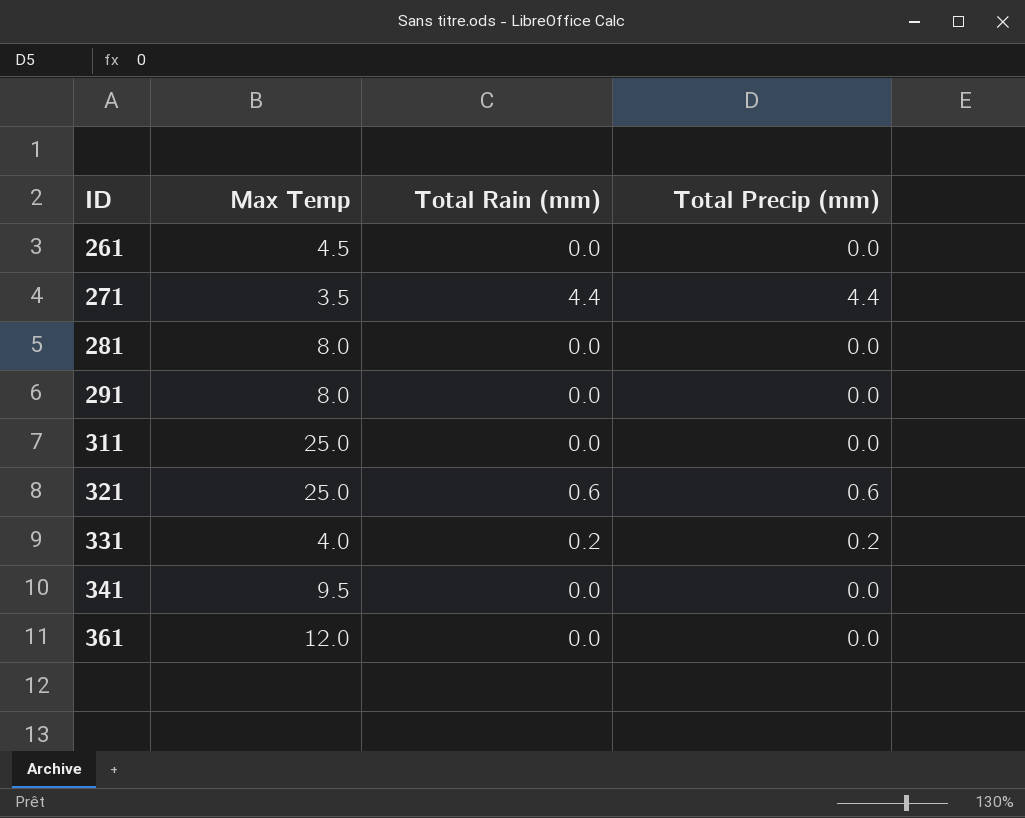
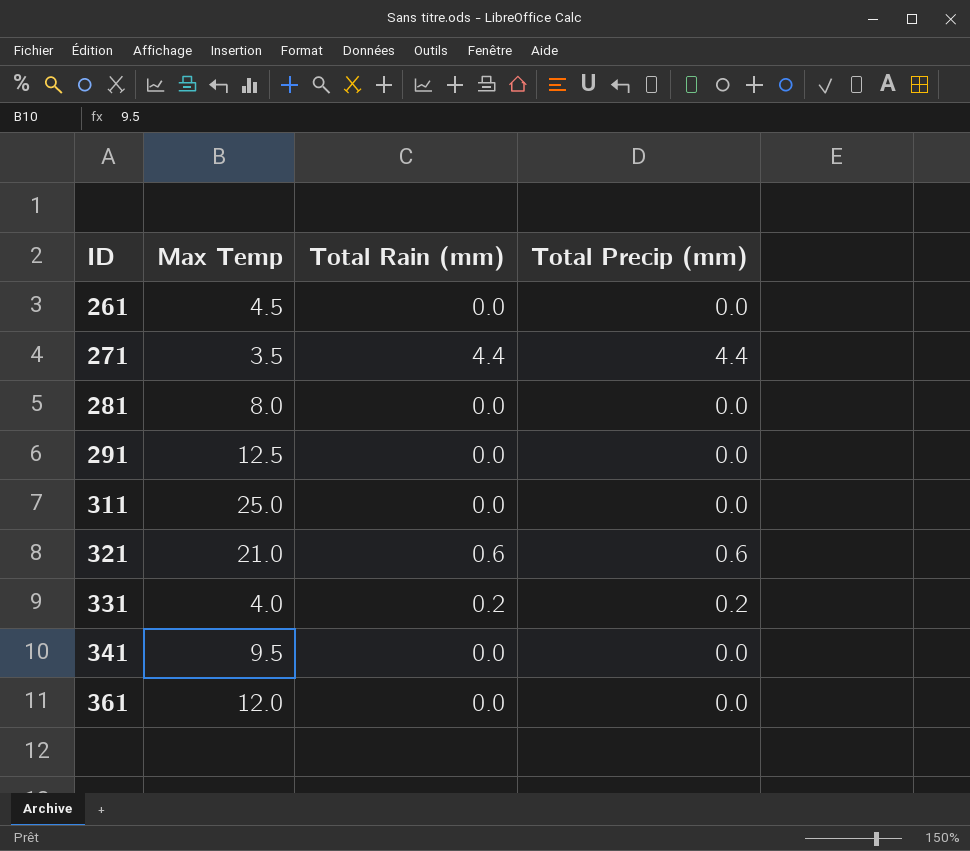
291 | Max Temp: 8.0 -> 12.5
321 | Max Temp: 25.0 -> 21.0

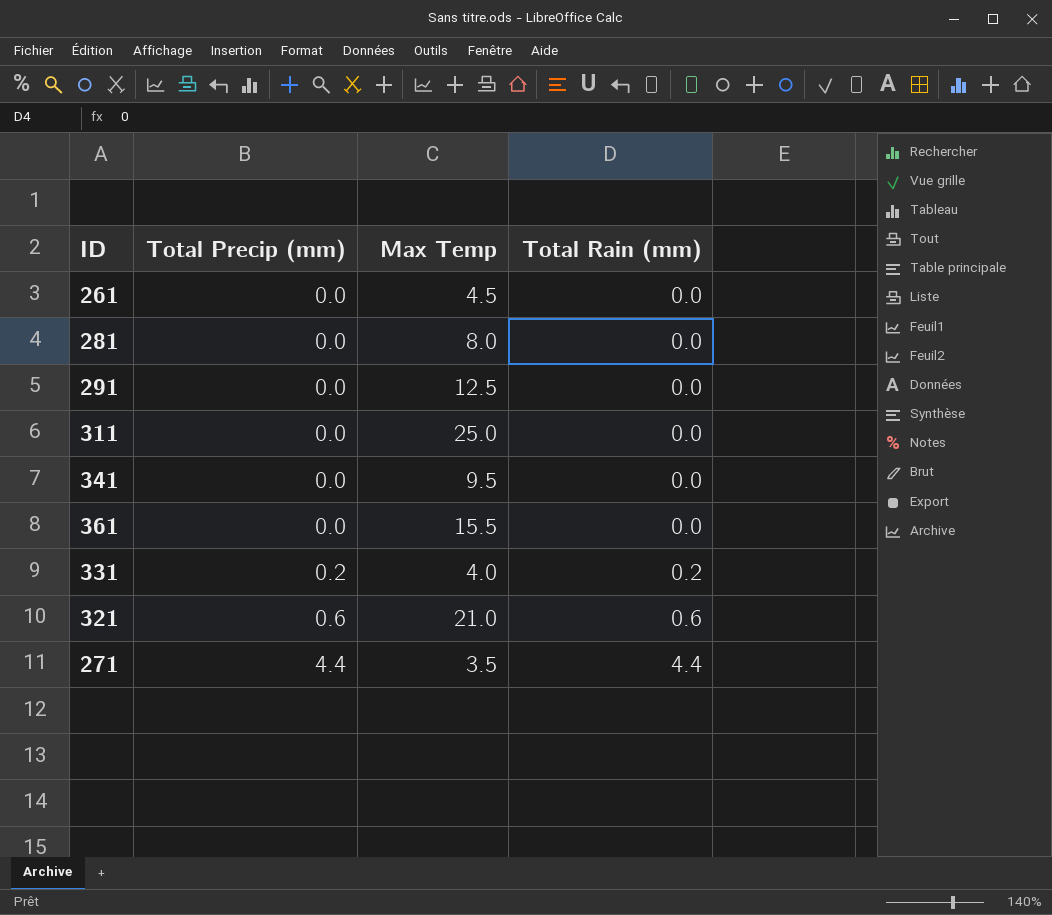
row order: ID ascending -> Total Precip (mm) ascending
column Total Precip (mm) | position: 4 -> 2
361 | Max Temp: 12.0 -> 15.5

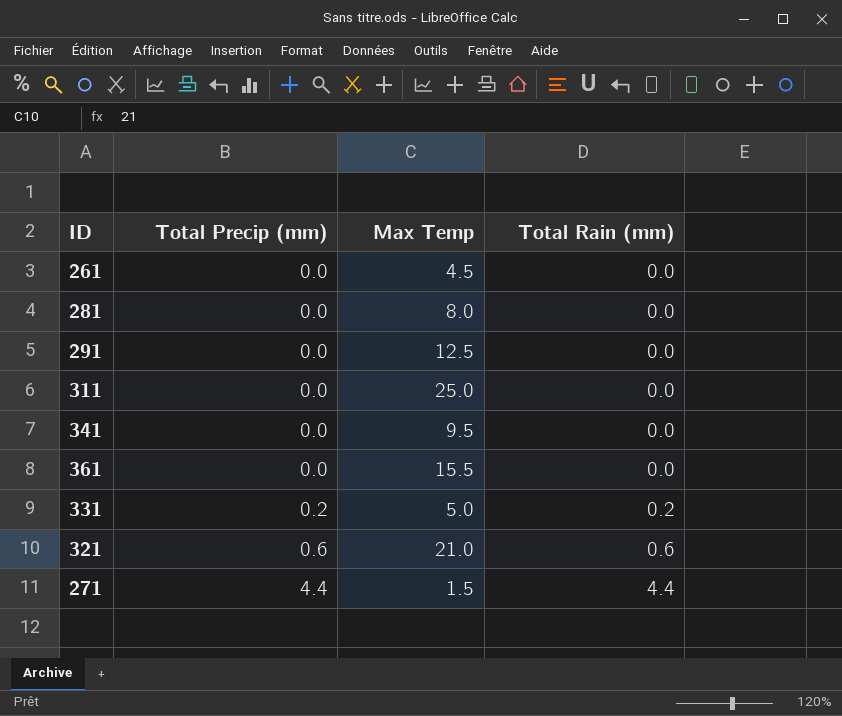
331 | Max Temp: 4.0 -> 5.0
271 | Max Temp: 3.5 -> 1.5

